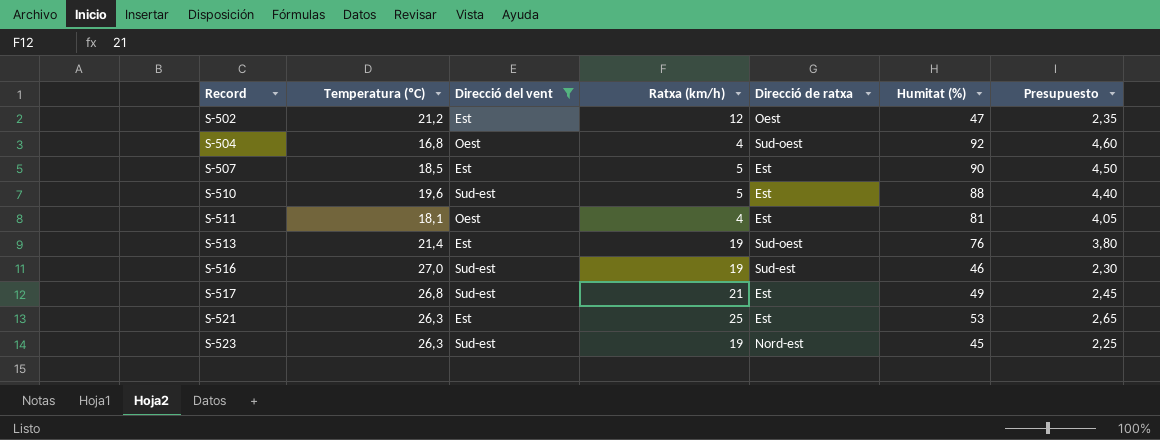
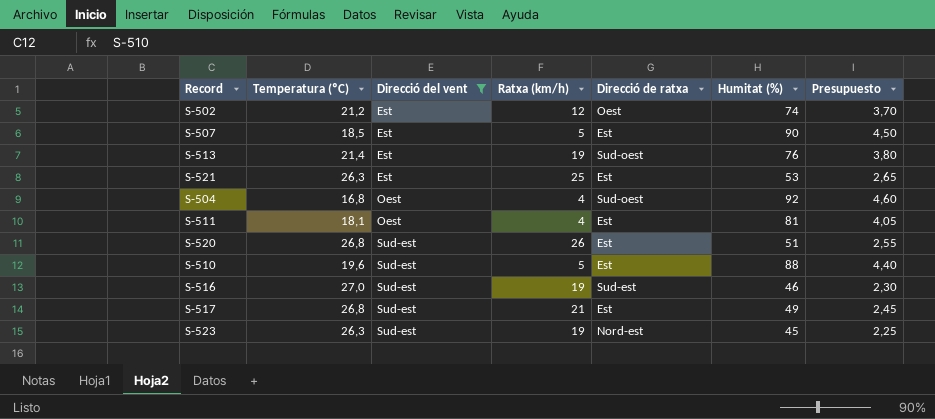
row order: Record ascending -> Direcció del vent ascending
S-502 | Humitat (%): 47 -> 74
S-502 | Presupuesto: 2,35 -> 3,70
row S-520: none -> 26,8 | Sud-est | 26 | Est | 51 | 2,55

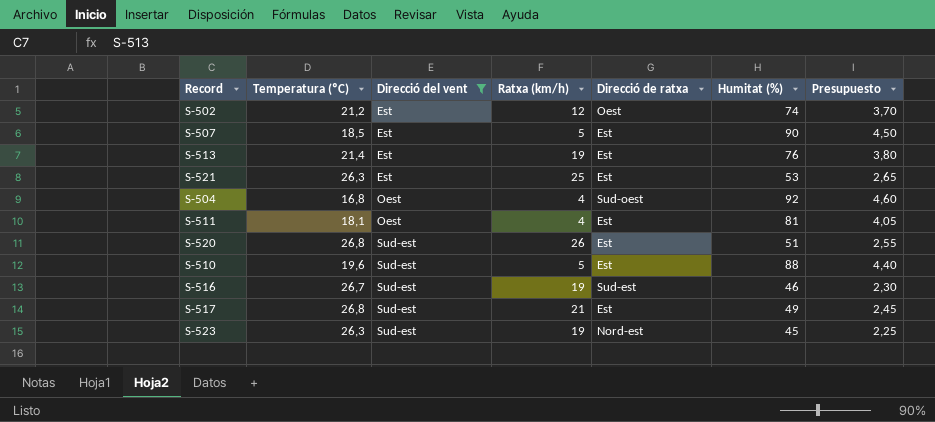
S-513 | Direcció de ratxa: Sud-oest -> Est
S-516 | Temperatura (ºC): 27,0 -> 26,7

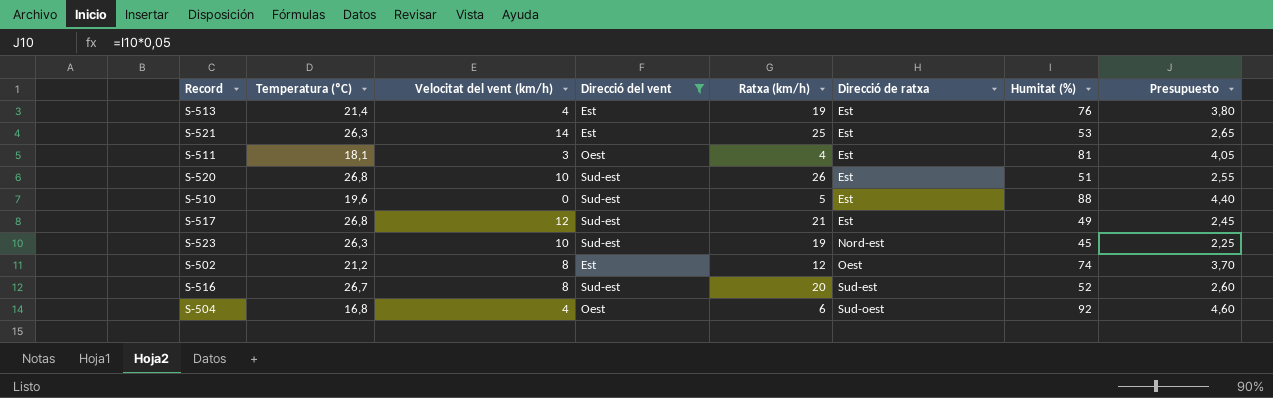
row order: Direcció del vent ascending -> Direcció de ratxa ascending
column Velocitat del vent (km/h) | position: none -> 3
row S-507: 18,5 | Est | 5 | Est | 90 | 4,50 -> none
S-516 | Ratxa (km/h): 19 -> 20
S-516 | Humitat (%): 46 -> 52
S-516 | Presupuesto: 2,30 -> 2,60
S-504 | Ratxa (km/h): 4 -> 6

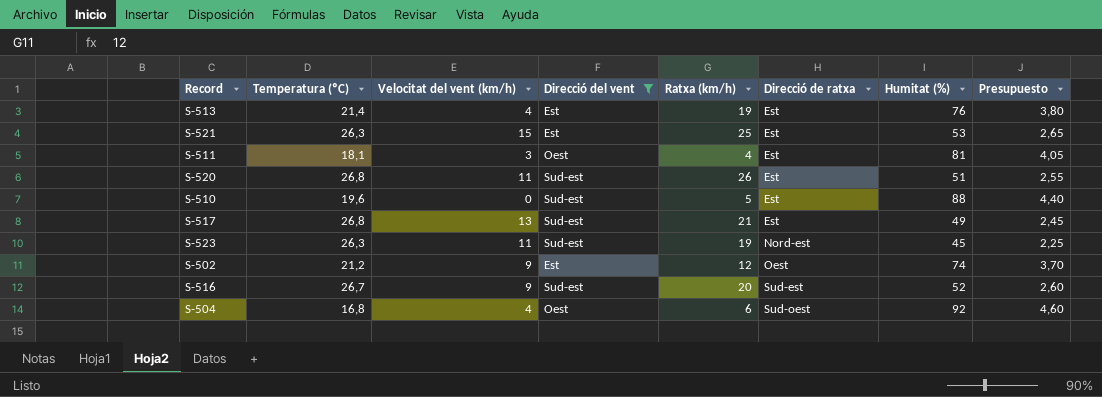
S-521 | Velocitat del vent (km/h): 14 -> 15
S-520 | Velocitat del vent (km/h): 10 -> 11
S-517 | Velocitat del vent (km/h): 12 -> 13
S-523 | Velocitat del vent (km/h): 10 -> 11
S-502 | Velocitat del vent (km/h): 8 -> 9
S-516 | Velocitat del vent (km/h): 8 -> 9

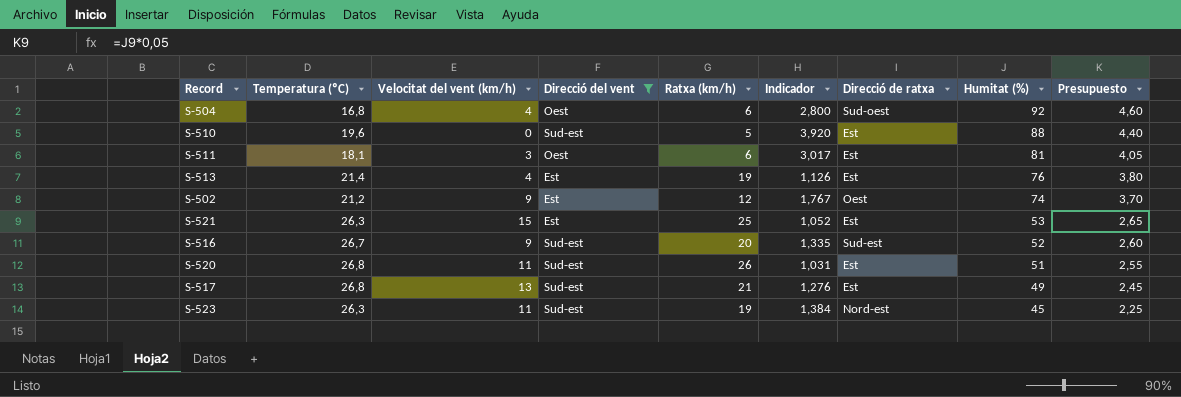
row order: Direcció de ratxa ascending -> Humitat (%) descending
column Indicador | formula: none -> [Temperatura (ºC)] / [Ratxa (km/h)]
S-511 | Ratxa (km/h): 4 -> 6

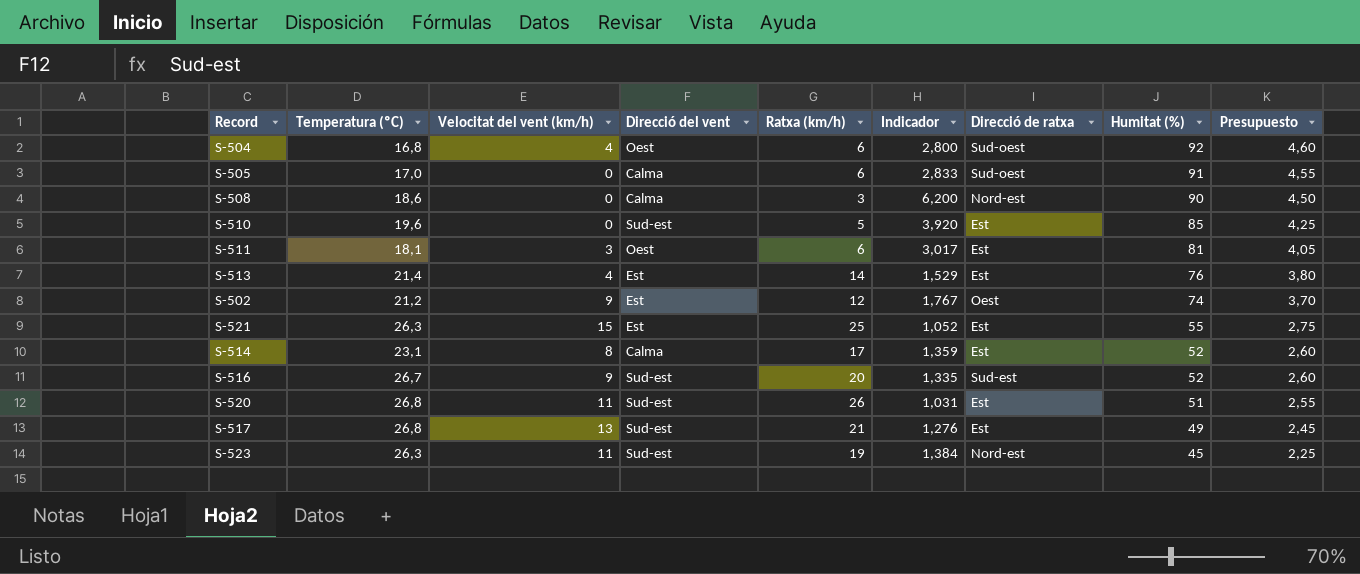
filter: Direcció del vent != Calma -> none
S-510 | Humitat (%): 88 -> 85
S-510 | Presupuesto: 4,40 -> 4,25
S-513 | Ratxa (km/h): 19 -> 14
S-513 | Indicador: 1,126 -> 1,529
S-521 | Humitat (%): 53 -> 55
S-521 | Presupuesto: 2,65 -> 2,75

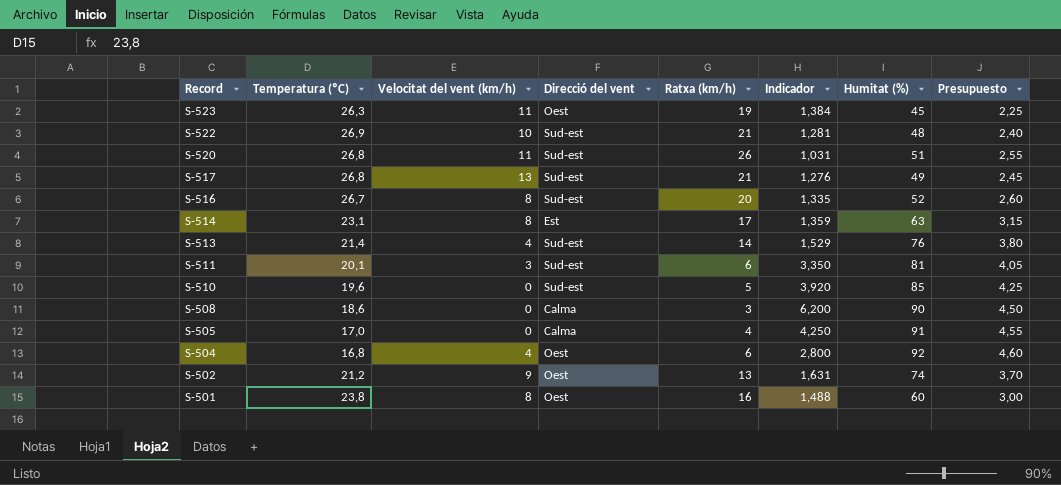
row order: Humitat (%) descending -> Record descending
column Direcció de ratxa | position: 7 -> none
row S-521: 26,3 | 15 | Est | 25 | 1,052 | Est | 55 | 2,75 -> none
S-523 | Direcció del vent: Sud-est -> Oest
row S-522: none -> 26,9 | 10 | Sud-est | 21 | 1,281 | 48 | 2,40
S-516 | Velocitat del vent (km/h): 9 -> 8
S-514 | Direcció del vent: Calma -> Est
S-514 | Humitat (%): 52 -> 63
S-514 | Presupuesto: 2,60 -> 3,15
S-513 | Direcció del vent: Est -> Sud-est
S-511 | Temperatura (ºC): 18,1 -> 20,1
S-511 | Direcció del vent: Oest -> Sud-est
S-511 | Indicador: 3,017 -> 3,350
S-505 | Ratxa (km/h): 6 -> 4
S-505 | Indicador: 2,833 -> 4,250
S-502 | Direcció del vent: Est -> Oest
S-502 | Ratxa (km/h): 12 -> 13
S-502 | Indicador: 1,767 -> 1,631
row S-501: none -> 23,8 | 8 | Oest | 16 | 1,488 | 60 | 3,00

